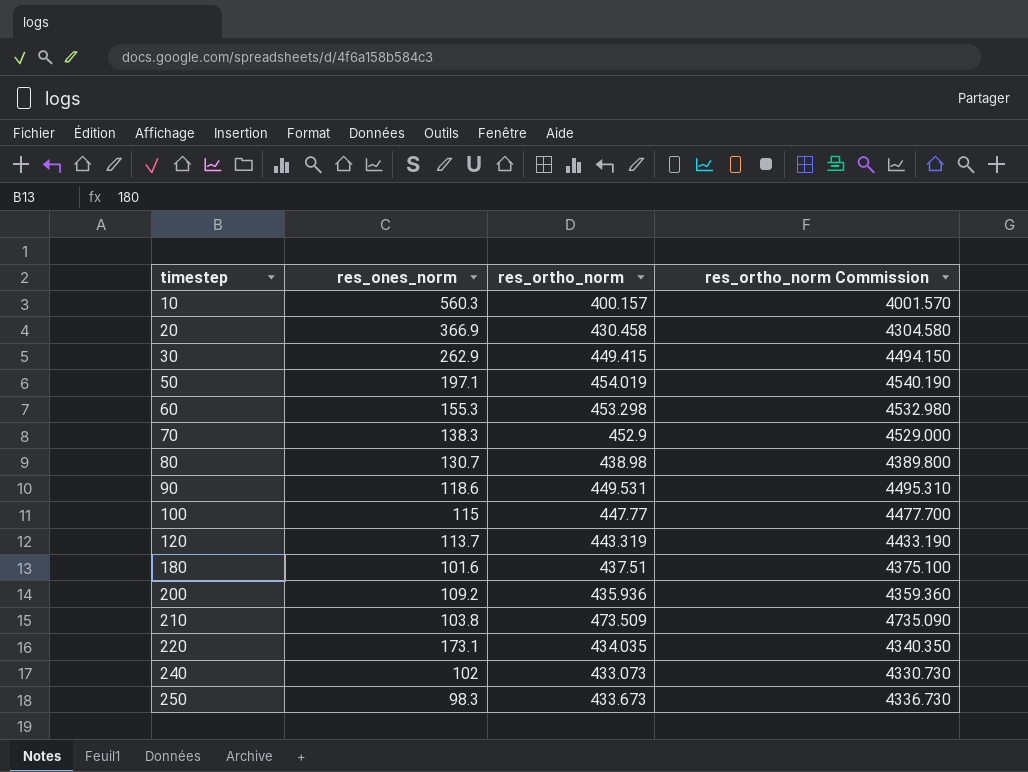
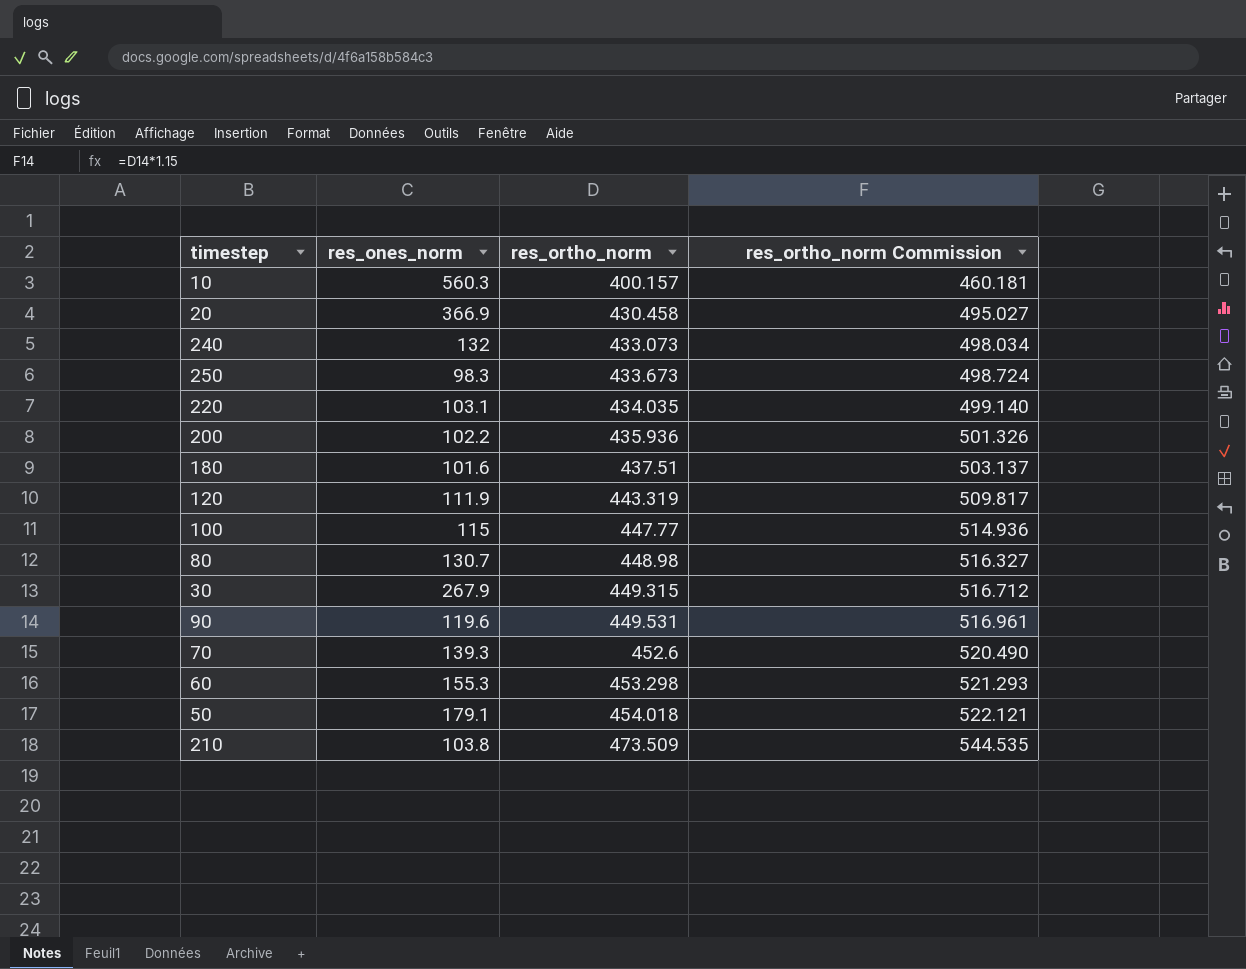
row order: timestep ascending -> res_ortho_norm ascending
column res_ortho_norm Commission | formula: [res_ortho_norm] * 10 -> [res_ortho_norm] * 1.15
240 | res_ones_norm: 102 -> 132
220 | res_ones_norm: 173.1 -> 103.1
200 | res_ones_norm: 109.2 -> 102.2
120 | res_ones_norm: 113.7 -> 111.9
80 | res_ortho_norm: 438.98 -> 448.98
30 | res_ones_norm: 262.9 -> 267.9
30 | res_ortho_norm: 449.415 -> 449.315
90 | res_ones_norm: 118.6 -> 119.6
70 | res_ones_norm: 138.3 -> 139.3
70 | res_ortho_norm: 452.9 -> 452.6
50 | res_ones_norm: 197.1 -> 179.1
50 | res_ortho_norm: 454.019 -> 454.018

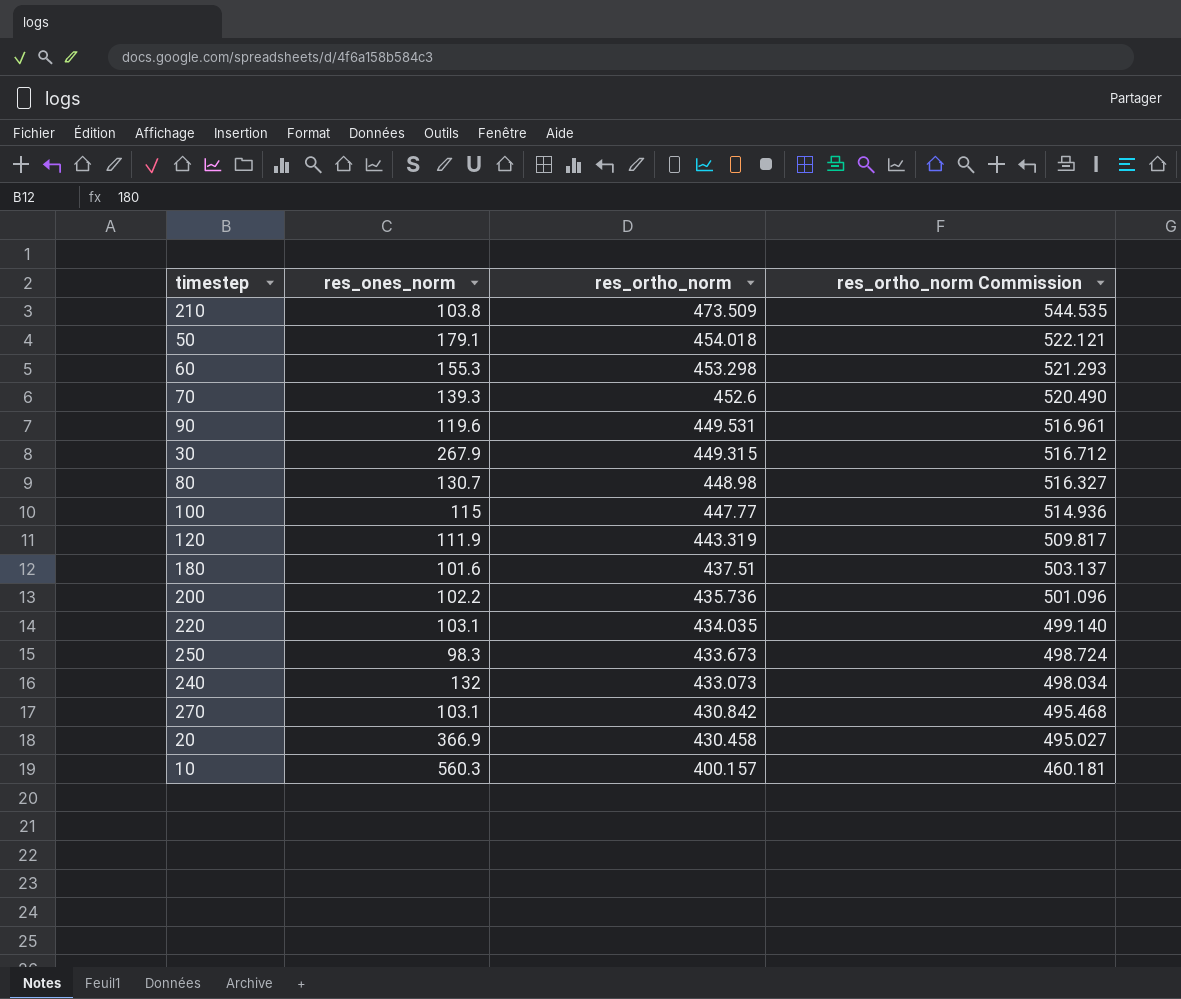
row order: res_ortho_norm ascending -> res_ortho_norm descending
200 | res_ortho_norm: 435.936 -> 435.736
200 | res_ortho_norm Commission: 501.326 -> 501.096
row 270: none -> 103.1 | 430.842 | 495.468

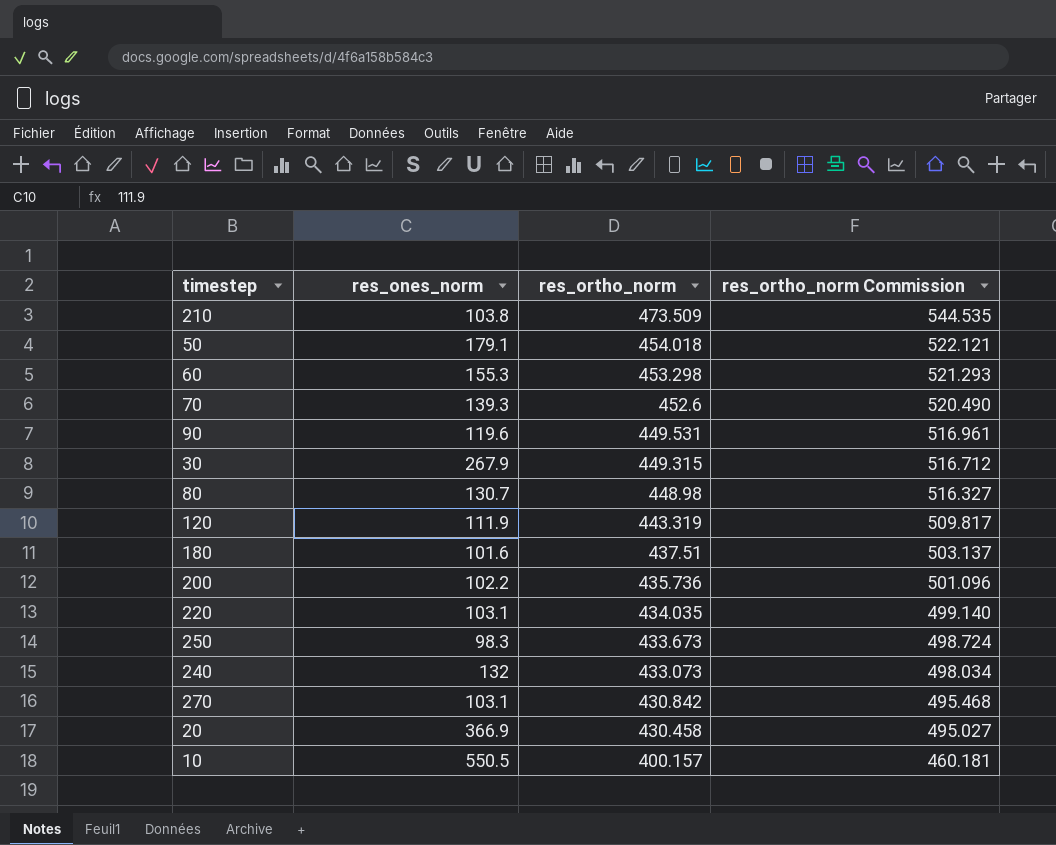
row 100: 115 | 447.77 | 514.936 -> none
10 | res_ones_norm: 560.3 -> 550.5

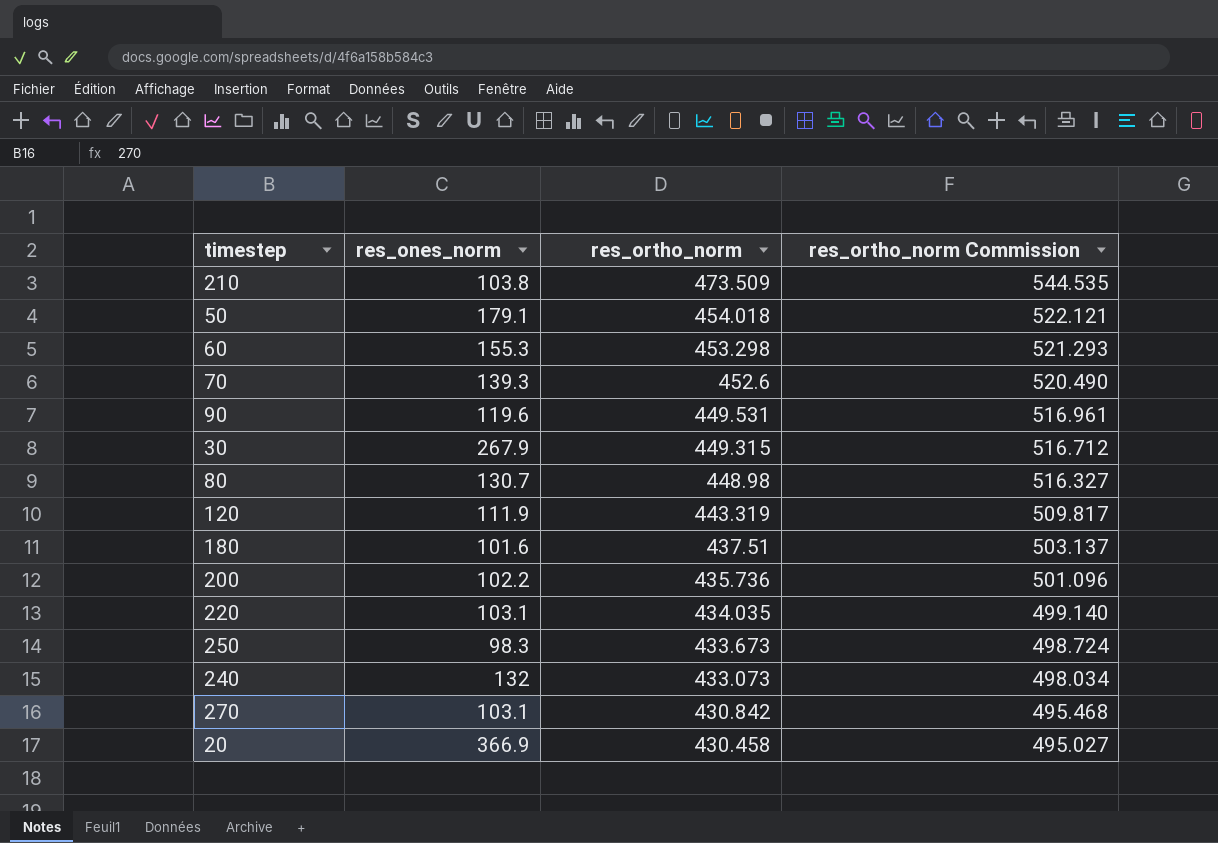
row 10: 550.5 | 400.157 | 460.181 -> none

